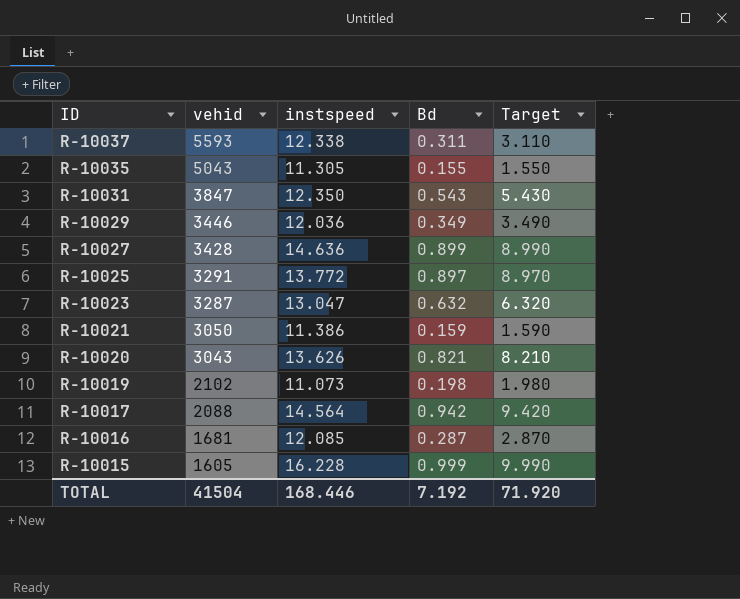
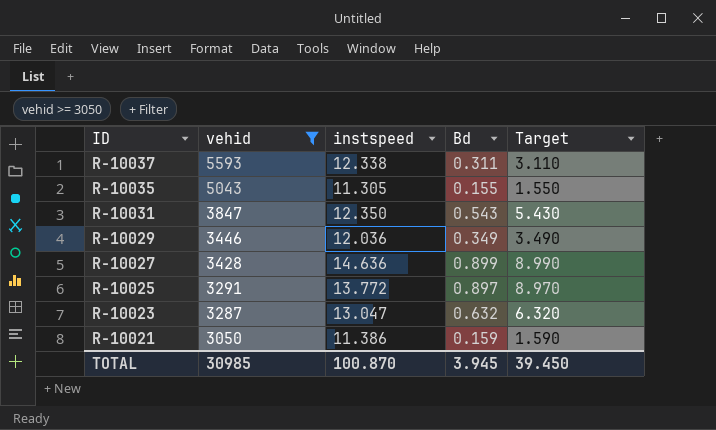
filter: none -> vehid >= 3050
TOTAL | vehid: 41504 -> 30985
TOTAL | instspeed: 168.446 -> 100.870
TOTAL | Bd: 7.192 -> 3.945
TOTAL | Target: 71.920 -> 39.450

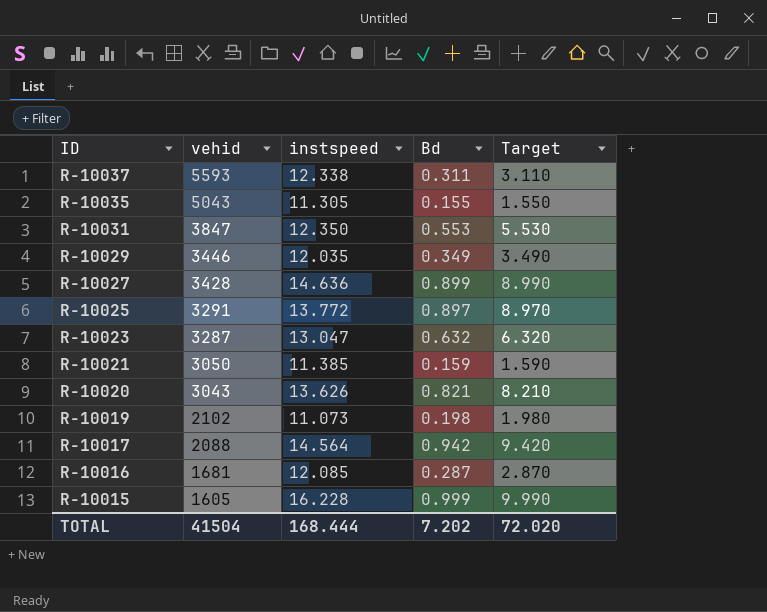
filter: vehid >= 3050 -> none
R-10031 | Bd: 0.543 -> 0.553
R-10031 | Target: 5.430 -> 5.530
R-10029 | instspeed: 12.036 -> 12.035
R-10021 | instspeed: 11.386 -> 11.385
TOTAL | vehid: 30985 -> 41504
TOTAL | instspeed: 100.870 -> 168.444
TOTAL | Bd: 3.945 -> 7.202
TOTAL | Target: 39.450 -> 72.020

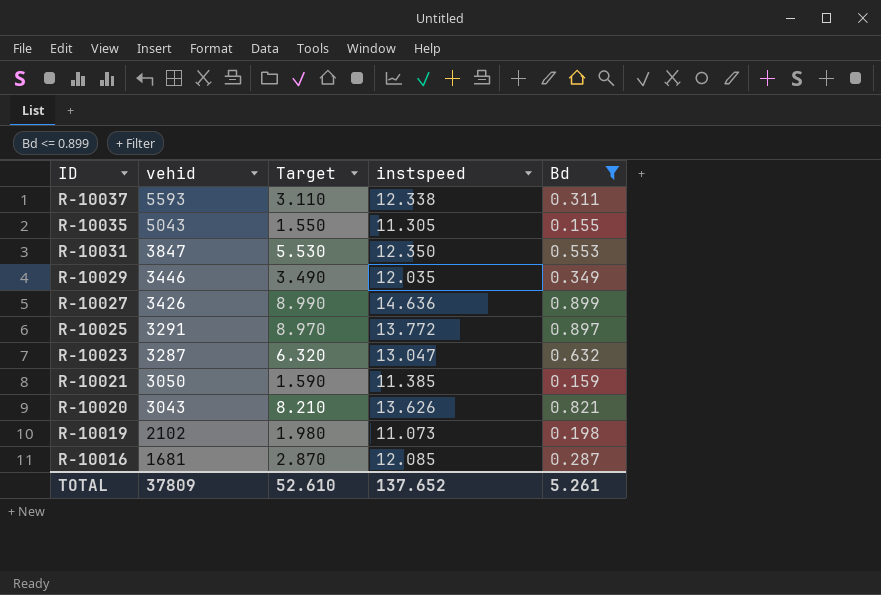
filter: none -> Bd <= 0.899
column Target | position: 5 -> 3
R-10027 | vehid: 3428 -> 3426
TOTAL | vehid: 41504 -> 37809
TOTAL | Target: 72.020 -> 52.610
TOTAL | instspeed: 168.444 -> 137.652
TOTAL | Bd: 7.202 -> 5.261

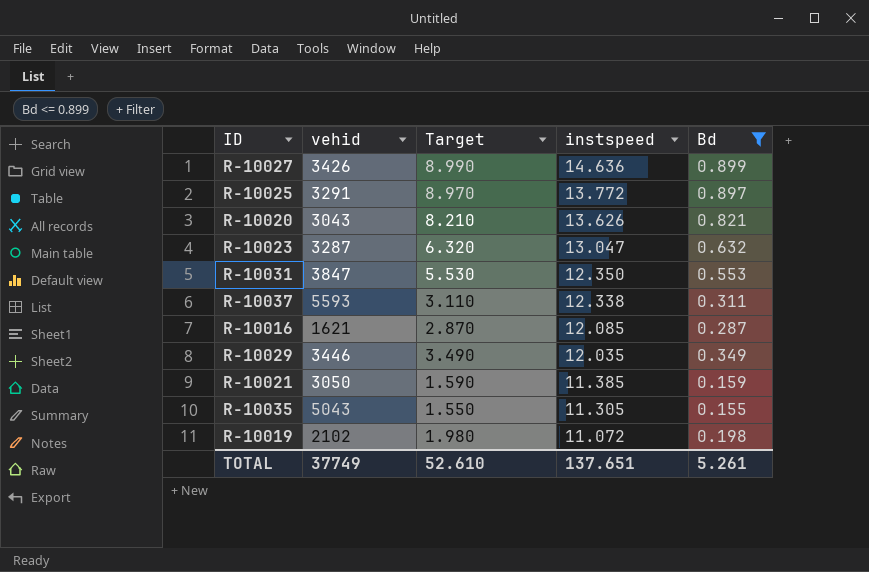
row order: ID descending -> instspeed descending
R-10016 | vehid: 1681 -> 1621
R-10019 | instspeed: 11.073 -> 11.072
TOTAL | vehid: 37809 -> 37749
TOTAL | instspeed: 137.652 -> 137.651

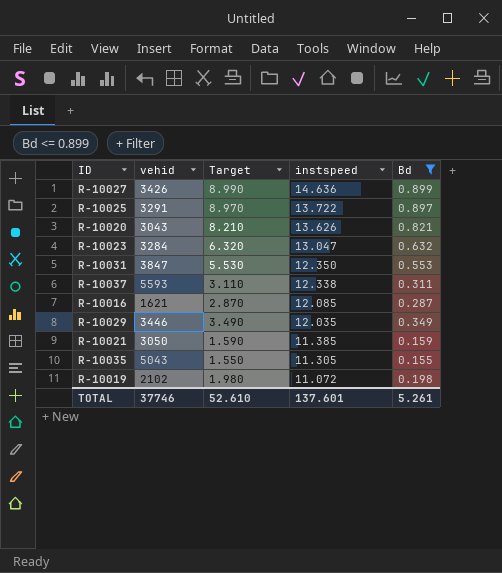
R-10025 | instspeed: 13.772 -> 13.722
R-10023 | vehid: 3287 -> 3284
TOTAL | vehid: 37749 -> 37746
TOTAL | instspeed: 137.651 -> 137.601

